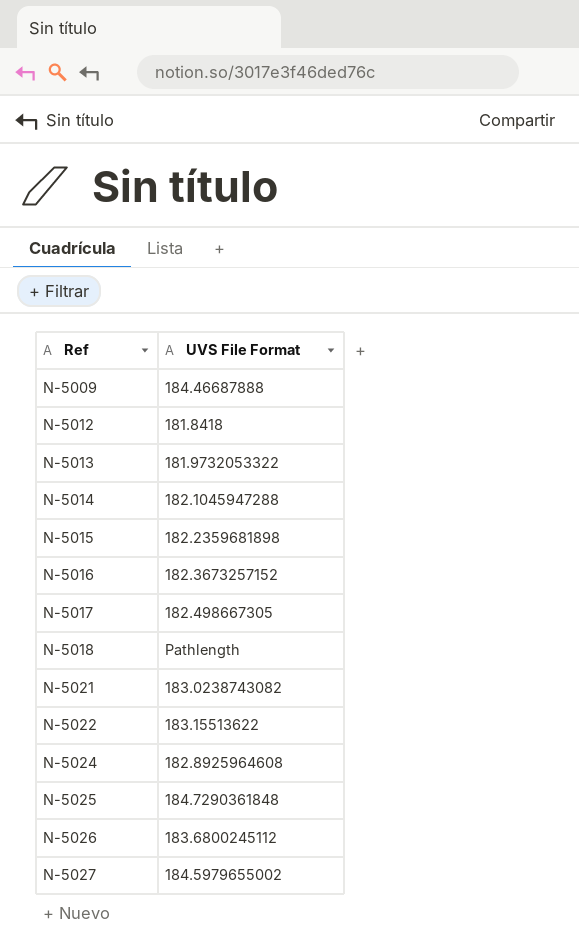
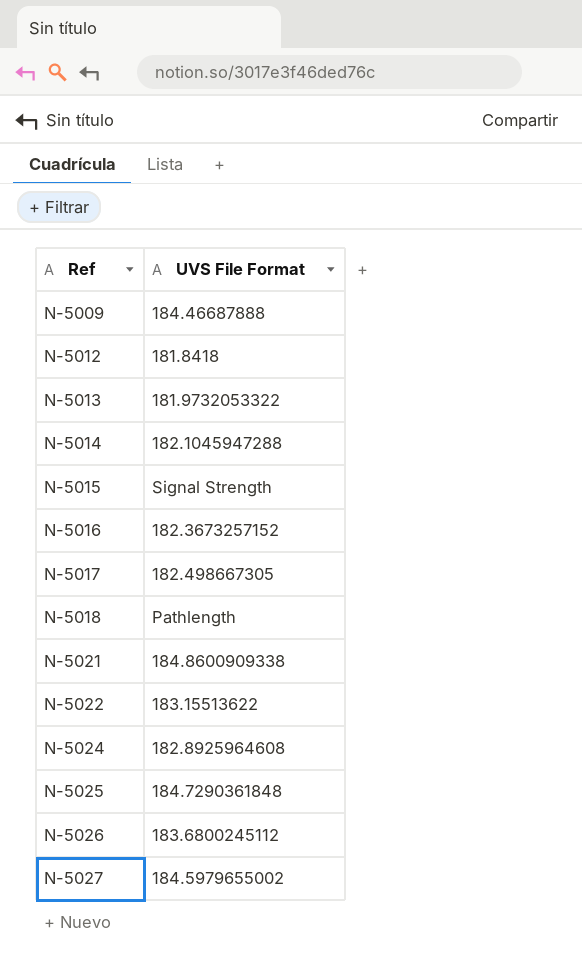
N-5015 | UVS File Format: 182.2359681898 -> Signal Strength
N-5021 | UVS File Format: 183.0238743082 -> 184.8600909338

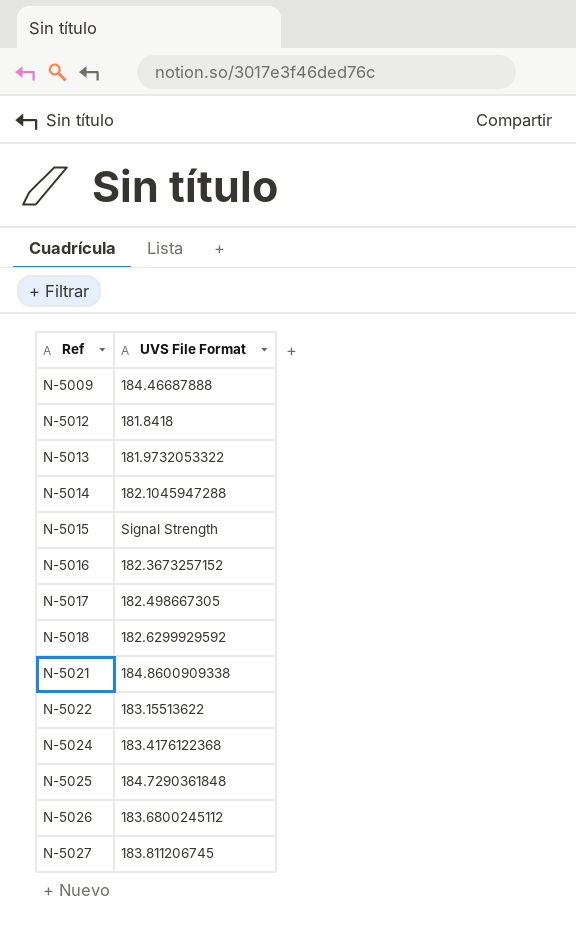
N-5018 | UVS File Format: Pathlength -> 182.6299929592
N-5024 | UVS File Format: 182.8925964608 -> 183.4176122368
N-5027 | UVS File Format: 184.5979655002 -> 183.811206745

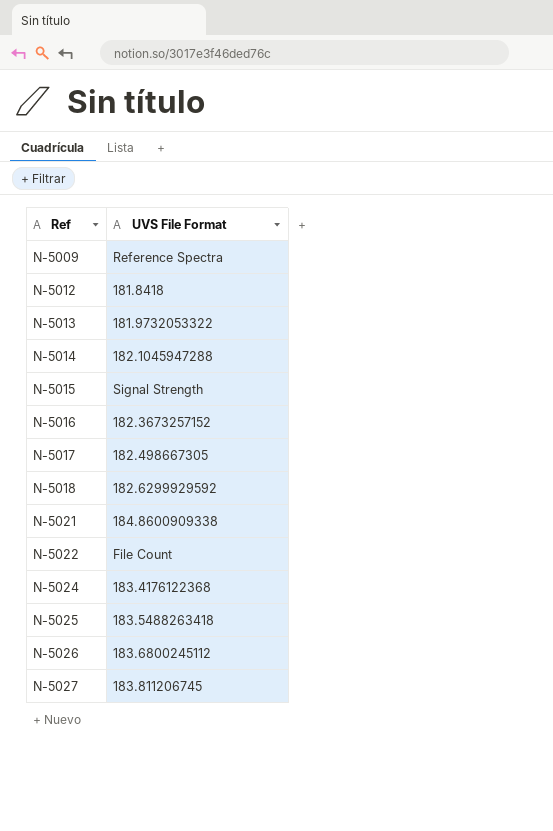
N-5009 | UVS File Format: 184.46687888 -> Reference Spectra
N-5022 | UVS File Format: 183.15513622 -> File Count
N-5025 | UVS File Format: 184.7290361848 -> 183.5488263418

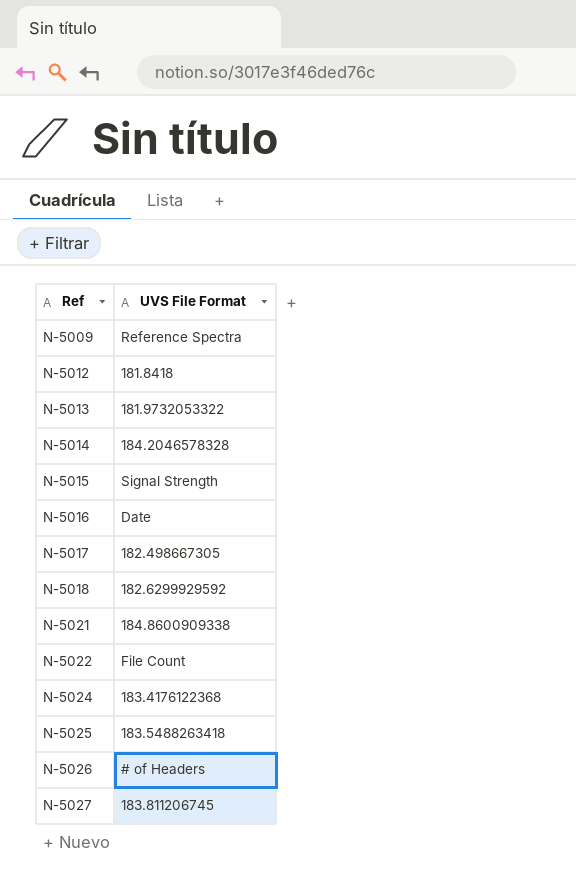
N-5014 | UVS File Format: 182.1045947288 -> 184.2046578328
N-5016 | UVS File Format: 182.3673257152 -> Date
N-5026 | UVS File Format: 183.6800245112 -> # of Headers

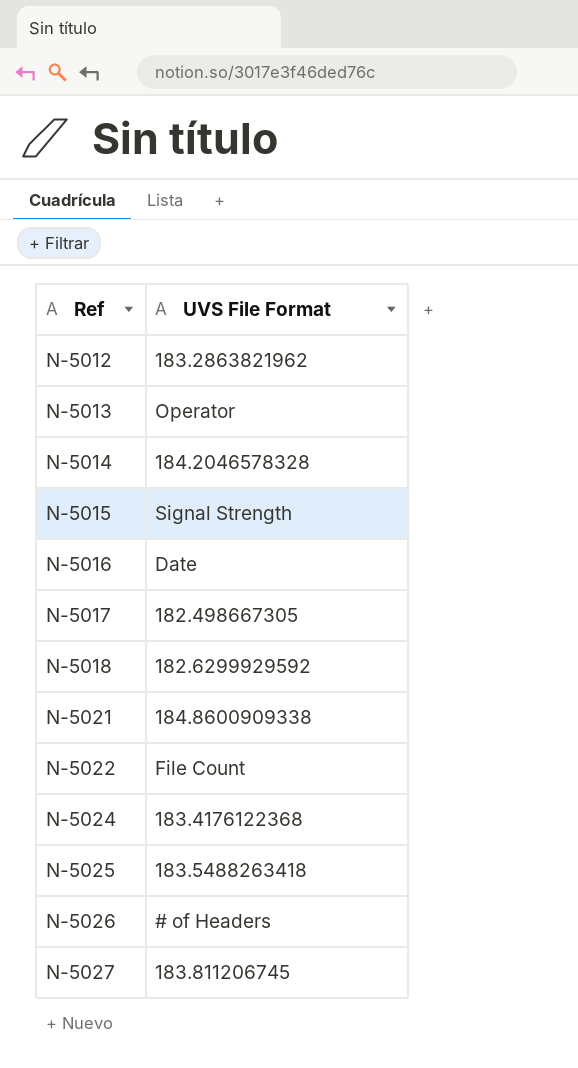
row N-5009: Reference Spectra -> none
N-5012 | UVS File Format: 181.8418 -> 183.2863821962
N-5013 | UVS File Format: 181.9732053322 -> Operator

